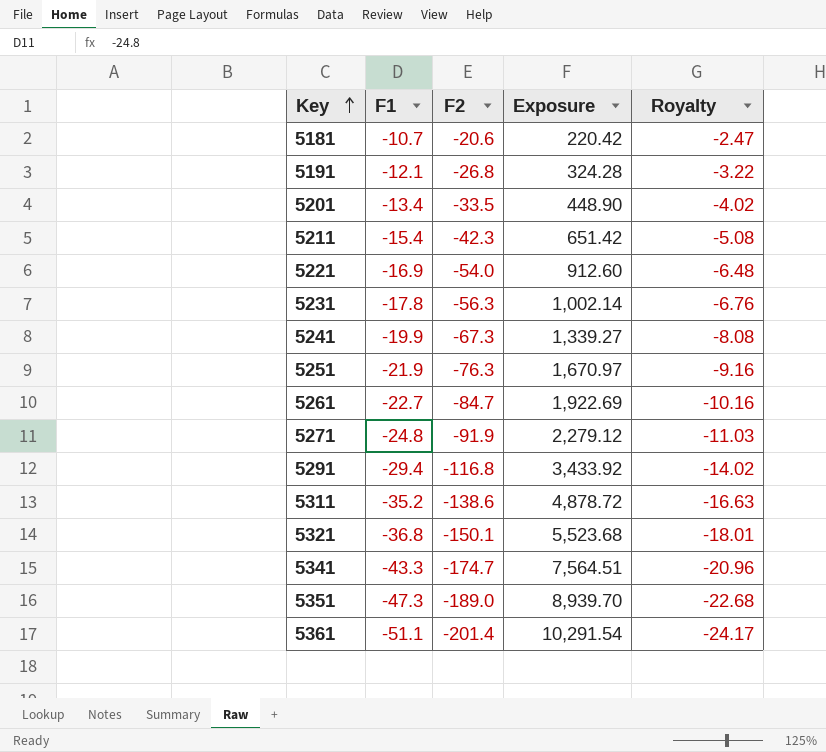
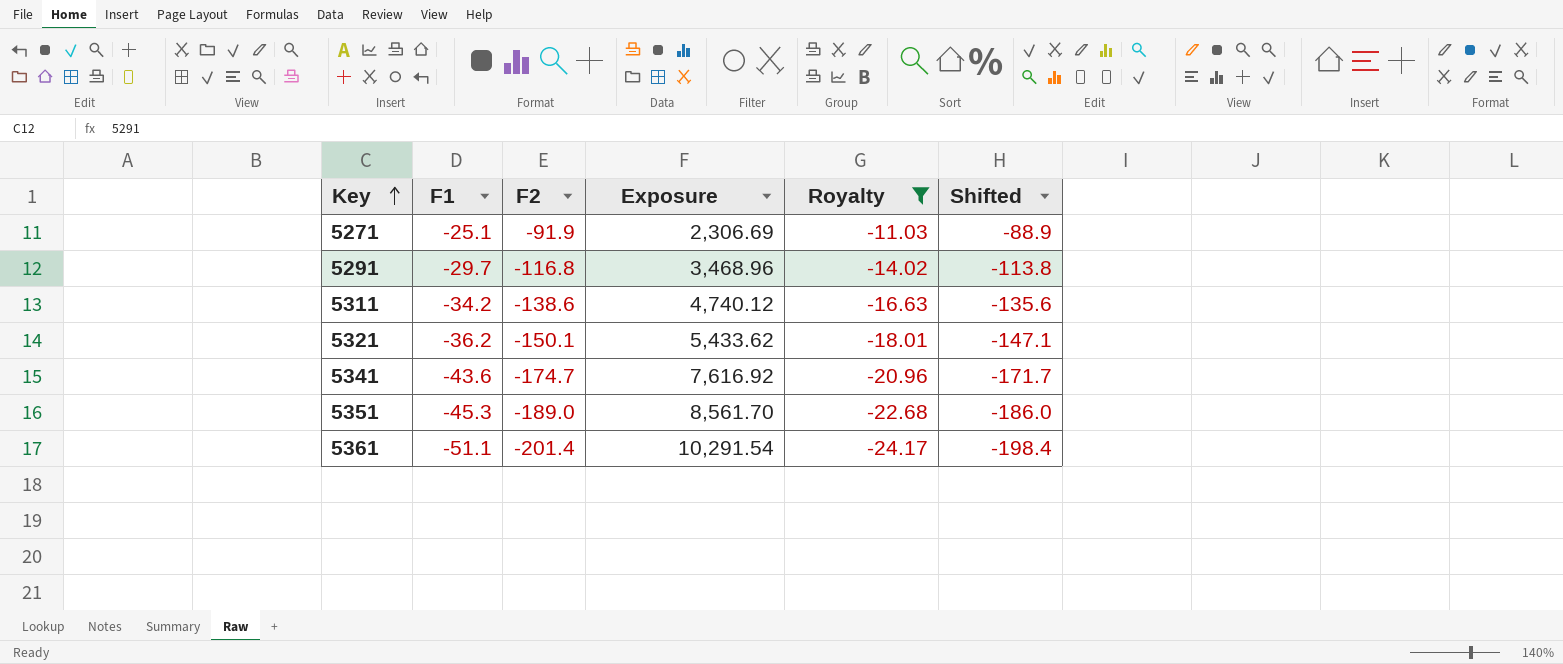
filter: none -> Royalty <= -11.03
column Shifted | formula: none -> [F2] + 3
5271 | F1: -24.8 -> -25.1
5271 | Exposure: 2,279.12 -> 2,306.69
5291 | F1: -29.4 -> -29.7
5291 | Exposure: 3,433.92 -> 3,468.96
5311 | F1: -35.2 -> -34.2
5311 | Exposure: 4,878.72 -> 4,740.12
5321 | F1: -36.8 -> -36.2
5321 | Exposure: 5,523.68 -> 5,433.62
5341 | F1: -43.3 -> -43.6
5341 | Exposure: 7,564.51 -> 7,616.92
5351 | F1: -47.3 -> -45.3
5351 | Exposure: 8,939.70 -> 8,561.70

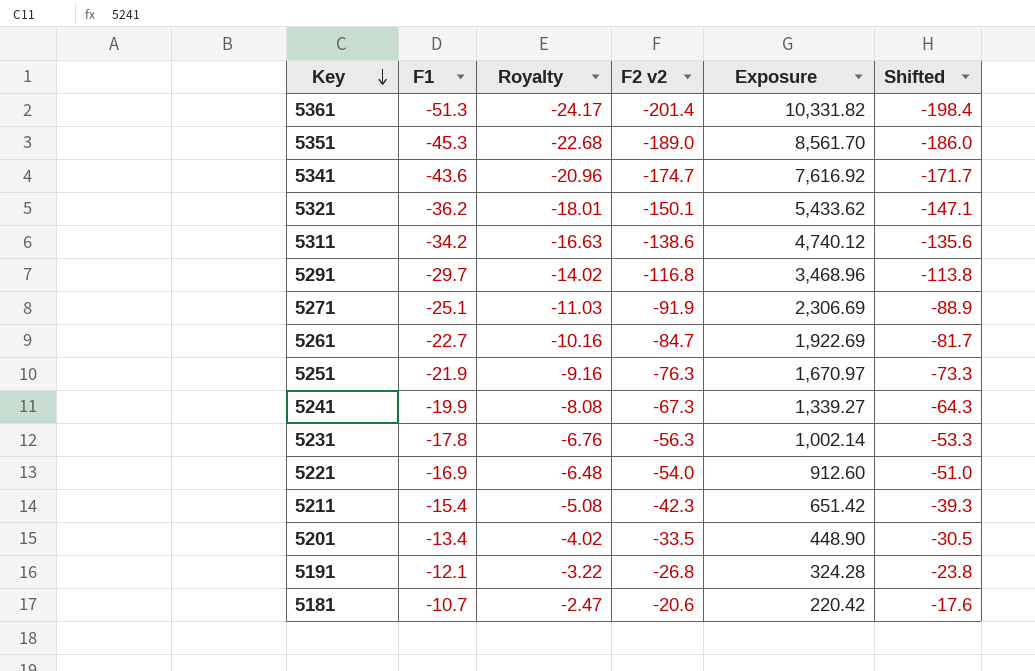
filter: Royalty <= -11.03 -> none
row order: Key ascending -> Key descending
column Royalty | position: 5 -> 3
column name: F2 -> F2 v2
5361 | F1: -51.1 -> -51.3
5361 | Exposure: 10,291.54 -> 10,331.82

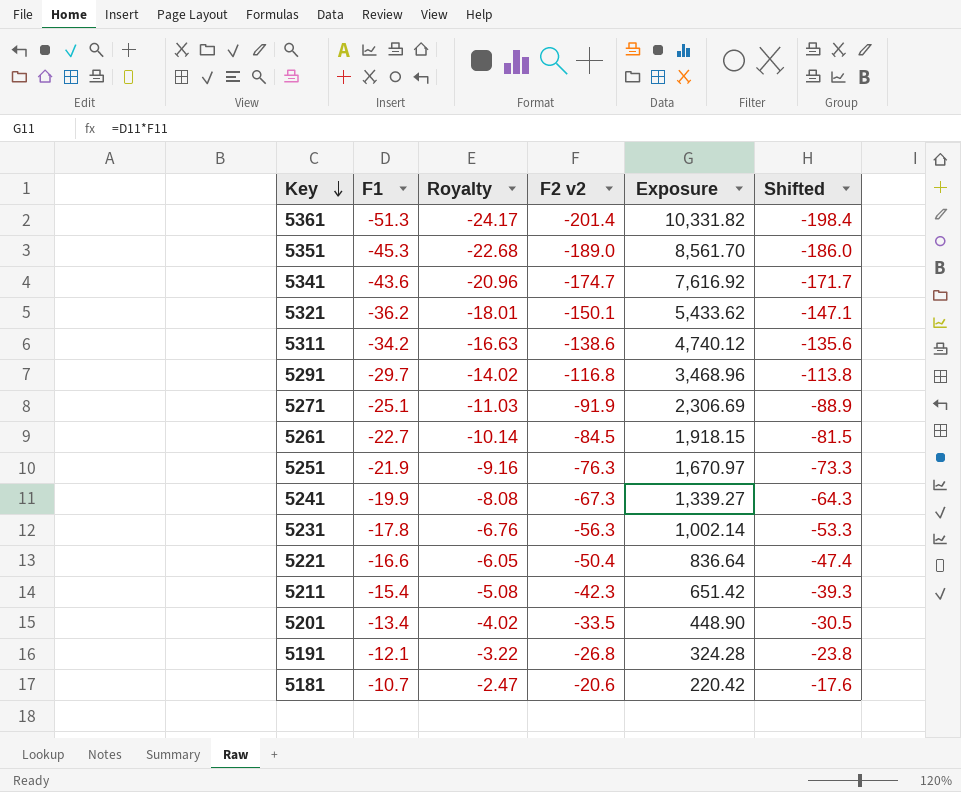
5261 | Royalty: -10.16 -> -10.14
5261 | F2 v2: -84.7 -> -84.5
5261 | Exposure: 1,922.69 -> 1,918.15
5261 | Shifted: -81.7 -> -81.5
5221 | F1: -16.9 -> -16.6
5221 | Royalty: -6.48 -> -6.05
5221 | F2 v2: -54.0 -> -50.4
5221 | Exposure: 912.60 -> 836.64
5221 | Shifted: -51.0 -> -47.4

